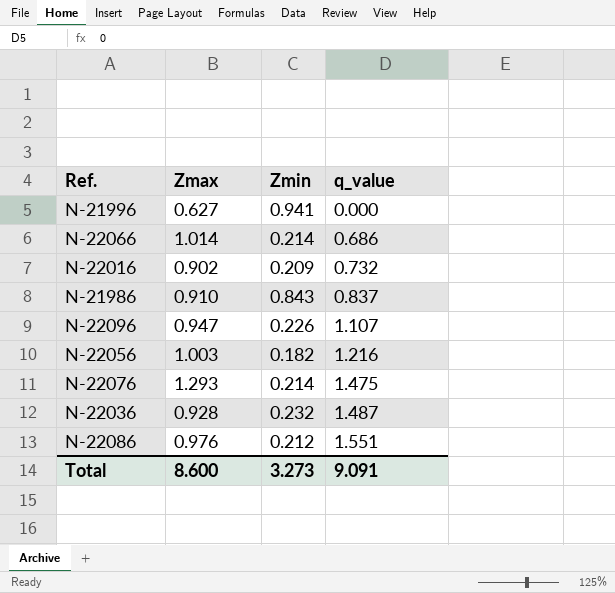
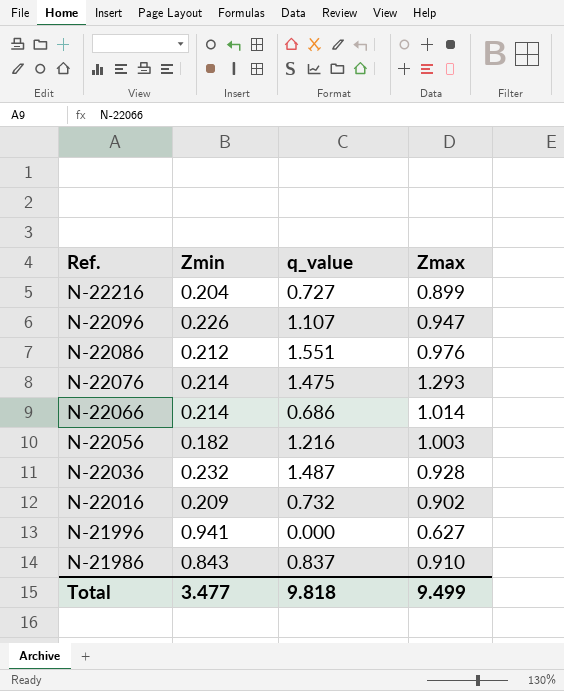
row order: q_value ascending -> Ref. descending
column Zmax | position: 2 -> 4
row N-22216: none -> 0.204 | 0.727 | 0.899
Total | Zmin: 3.273 -> 3.477
Total | q_value: 9.091 -> 9.818
Total | Zmax: 8.600 -> 9.499

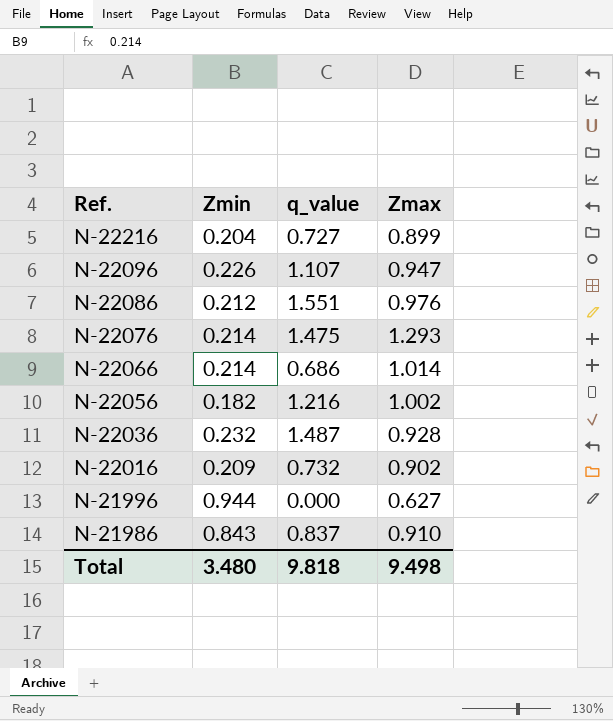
N-22056 | Zmax: 1.003 -> 1.002
N-21996 | Zmin: 0.941 -> 0.944
Total | Zmin: 3.477 -> 3.480
Total | Zmax: 9.499 -> 9.498

